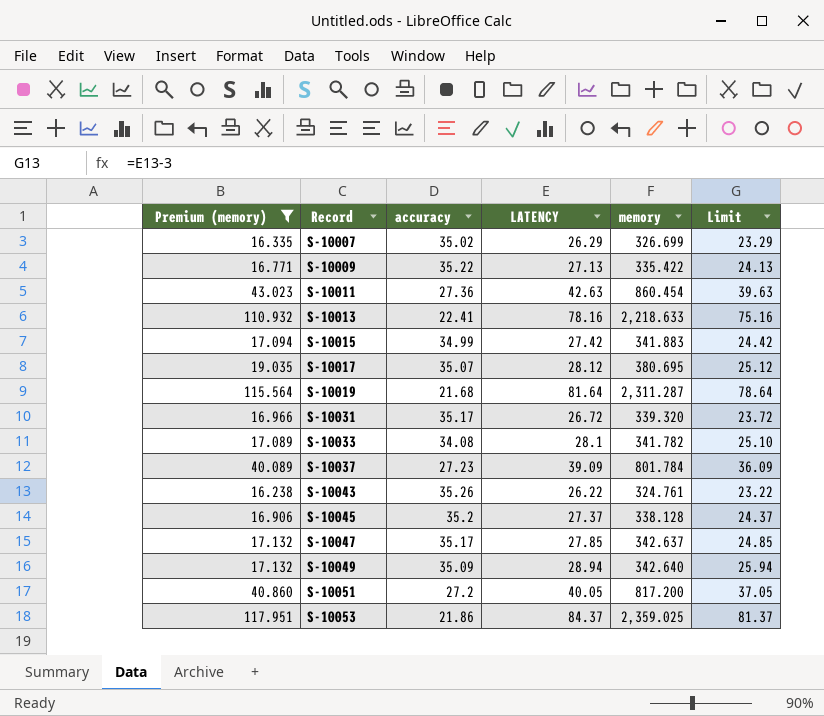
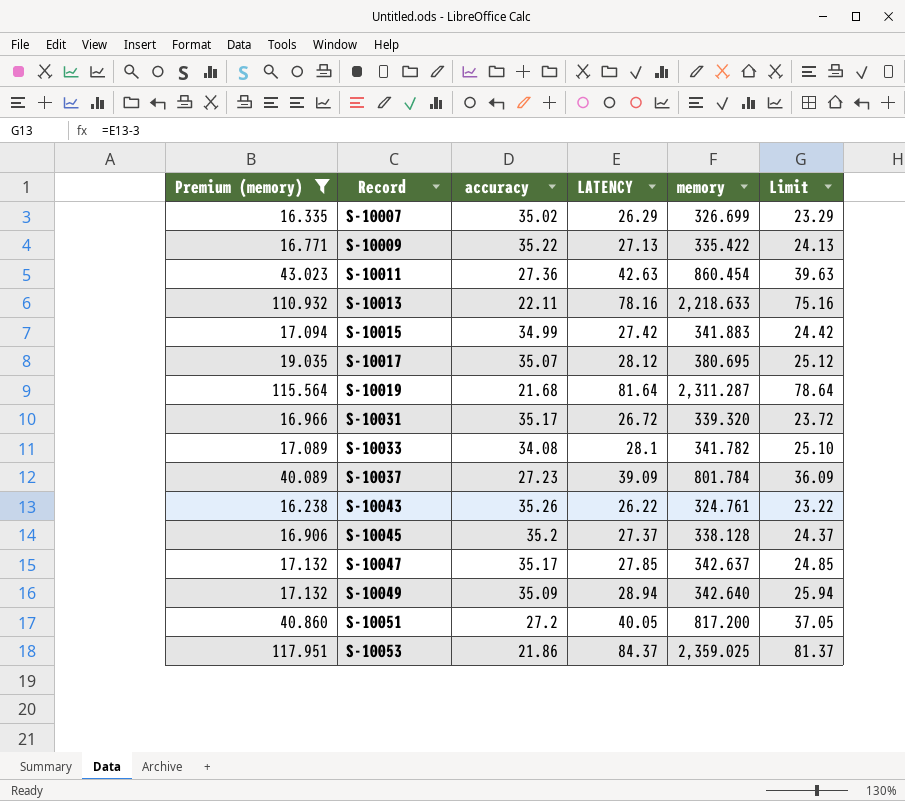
S-10013 | accuracy: 22.41 -> 22.11

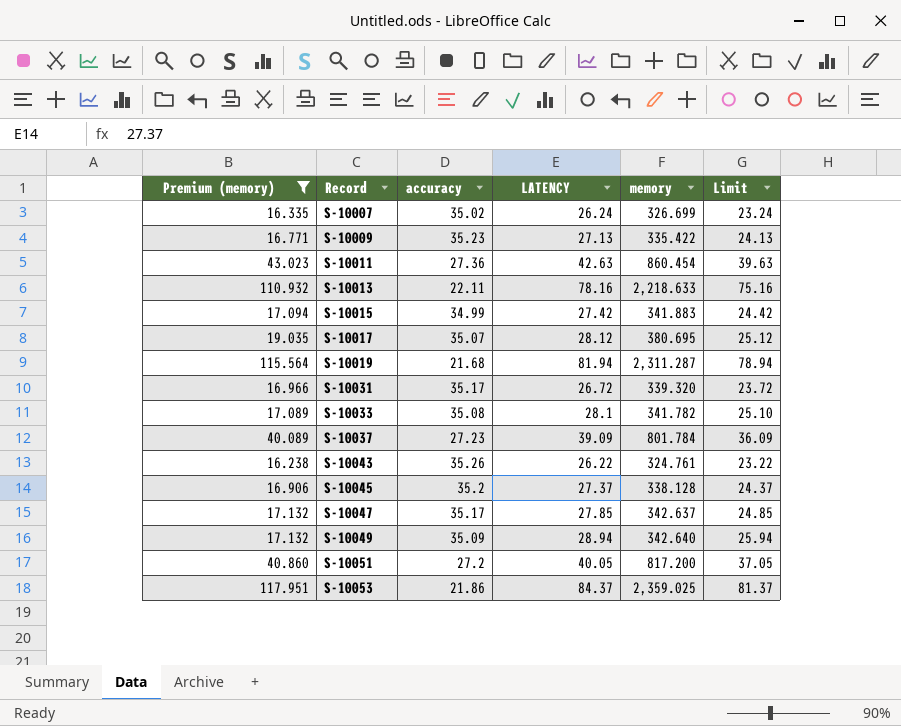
S-10007 | LATENCY: 26.29 -> 26.24
S-10007 | Limit: 23.29 -> 23.24
S-10009 | accuracy: 35.22 -> 35.23
S-10019 | LATENCY: 81.64 -> 81.94
S-10019 | Limit: 78.64 -> 78.94
S-10033 | accuracy: 34.08 -> 35.08

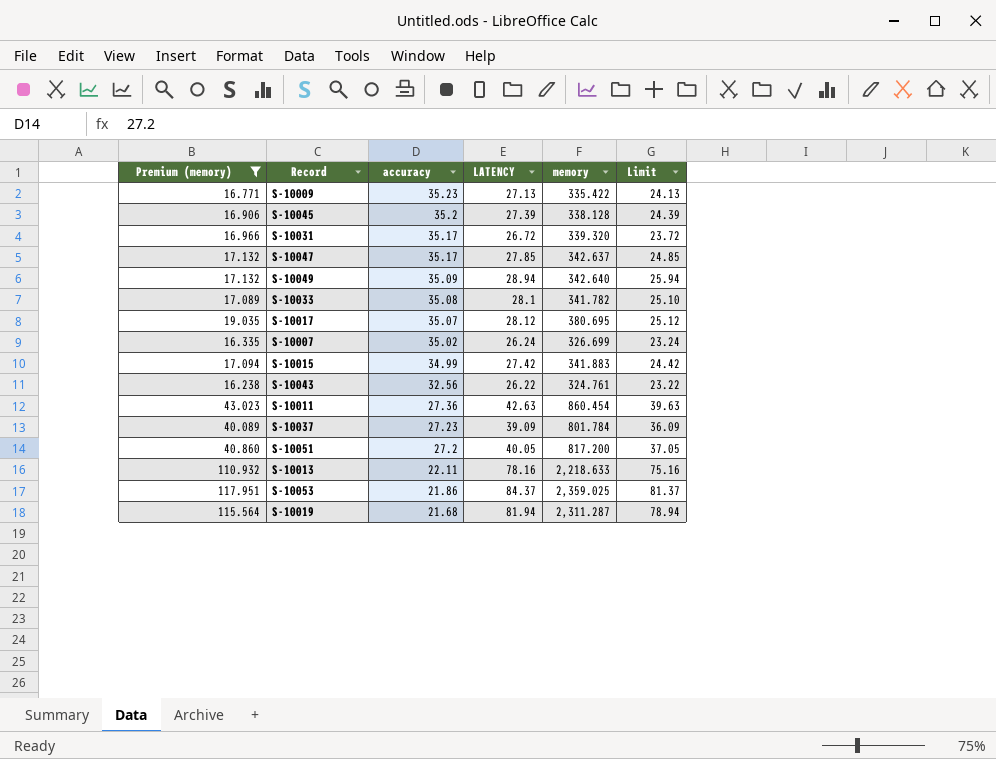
row order: Record ascending -> accuracy descending
S-10045 | LATENCY: 27.37 -> 27.39
S-10045 | Limit: 24.37 -> 24.39
S-10043 | accuracy: 35.26 -> 32.56

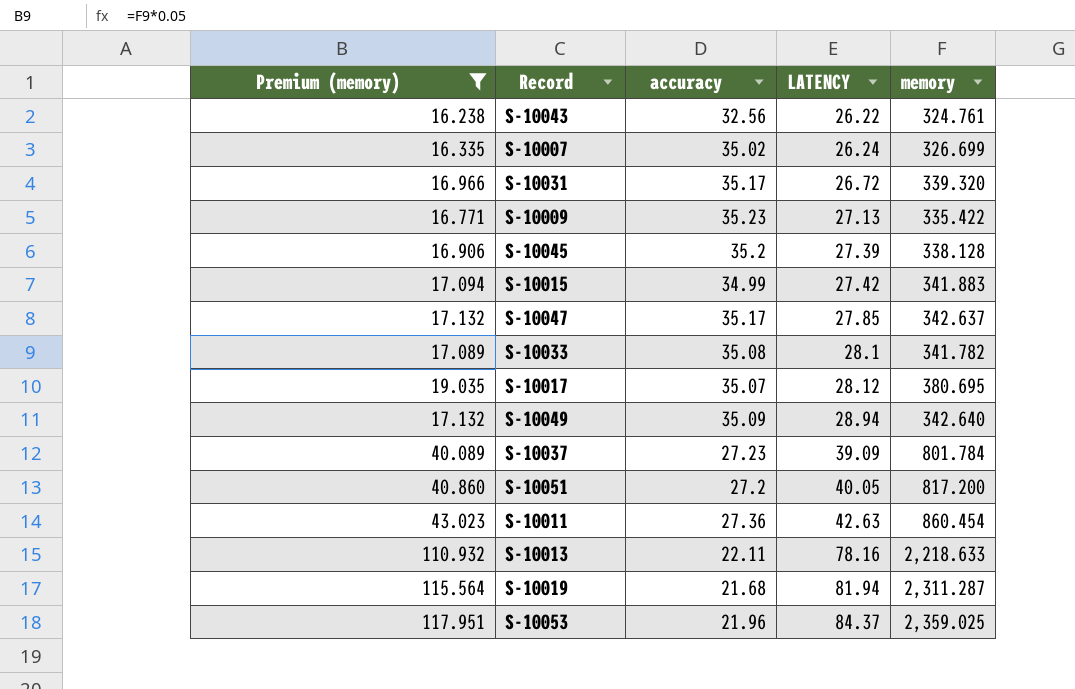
row order: accuracy descending -> LATENCY ascending
column Limit | formula: [LATENCY] - 3 -> none
S-10053 | accuracy: 21.86 -> 21.96

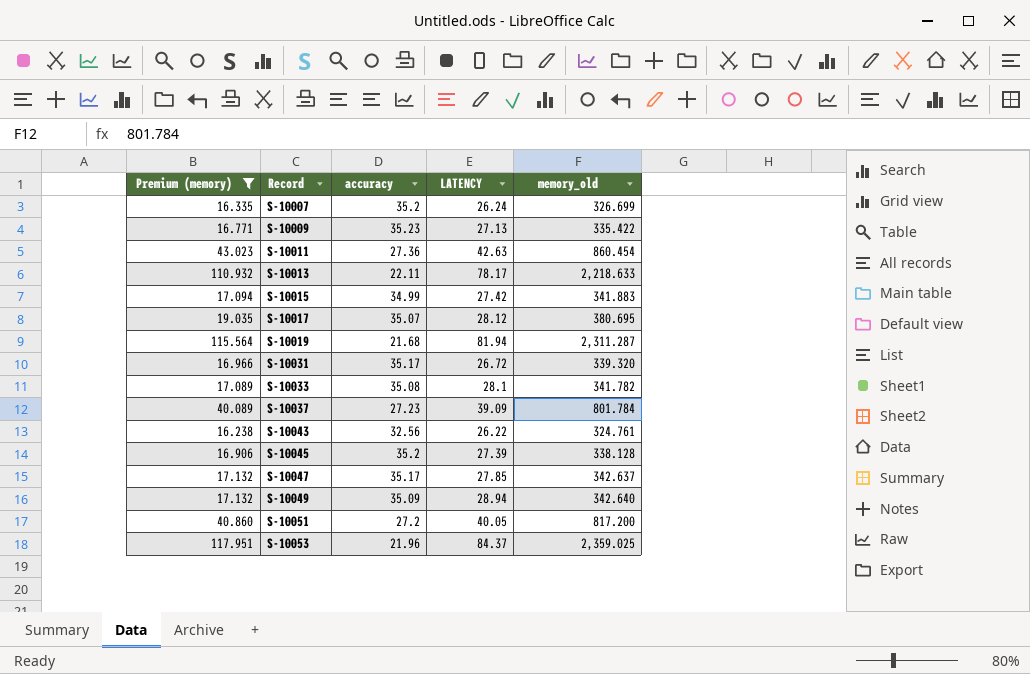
row order: LATENCY ascending -> Record ascending
column name: memory -> memory_old
S-10007 | accuracy: 35.02 -> 35.2
S-10013 | LATENCY: 78.16 -> 78.17

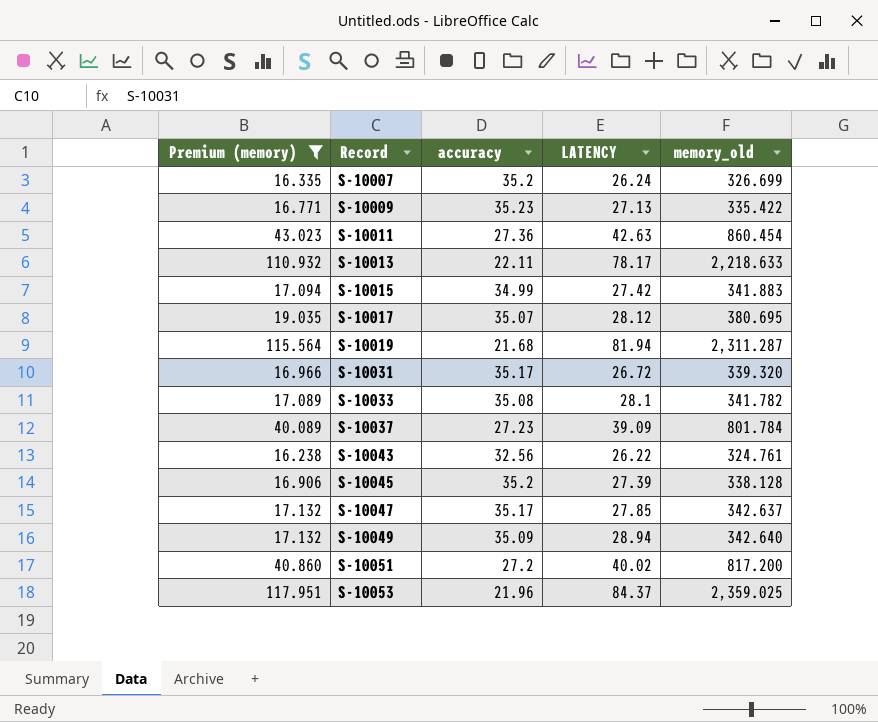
S-10051 | LATENCY: 40.05 -> 40.02

